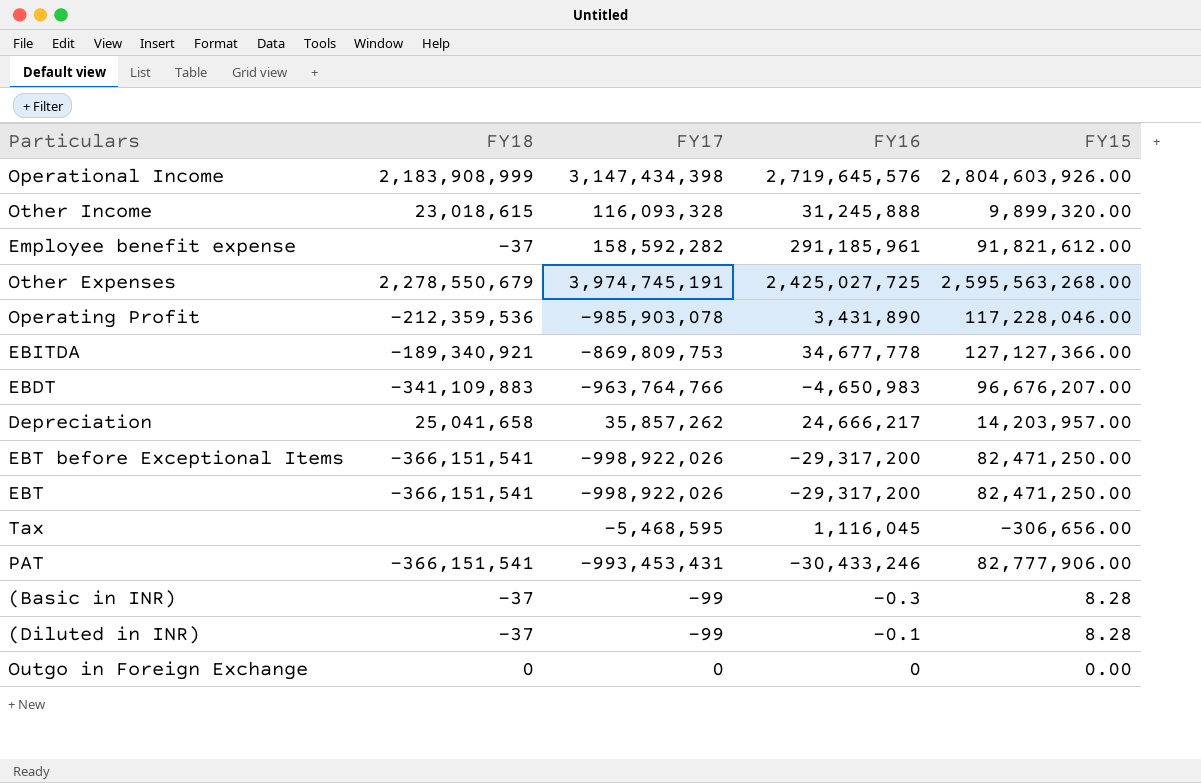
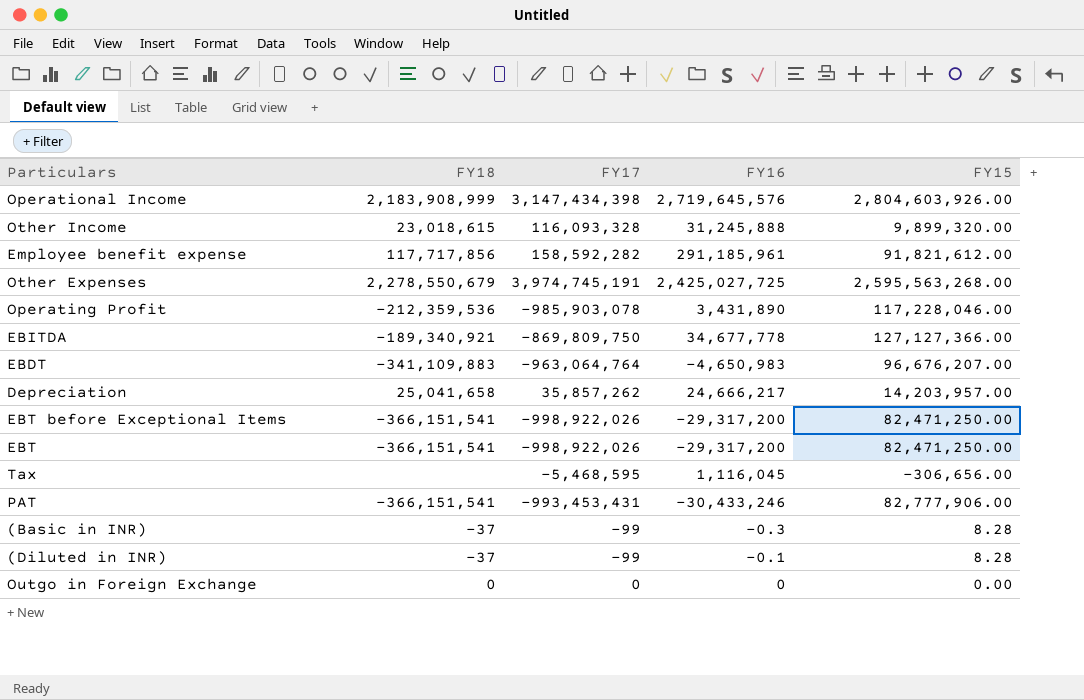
Employee benefit expense | FY18: -37 -> 117,717,856
EBITDA | FY17: -869,809,753 -> -869,809,750
EBDT | FY17: -963,764,766 -> -963,064,764

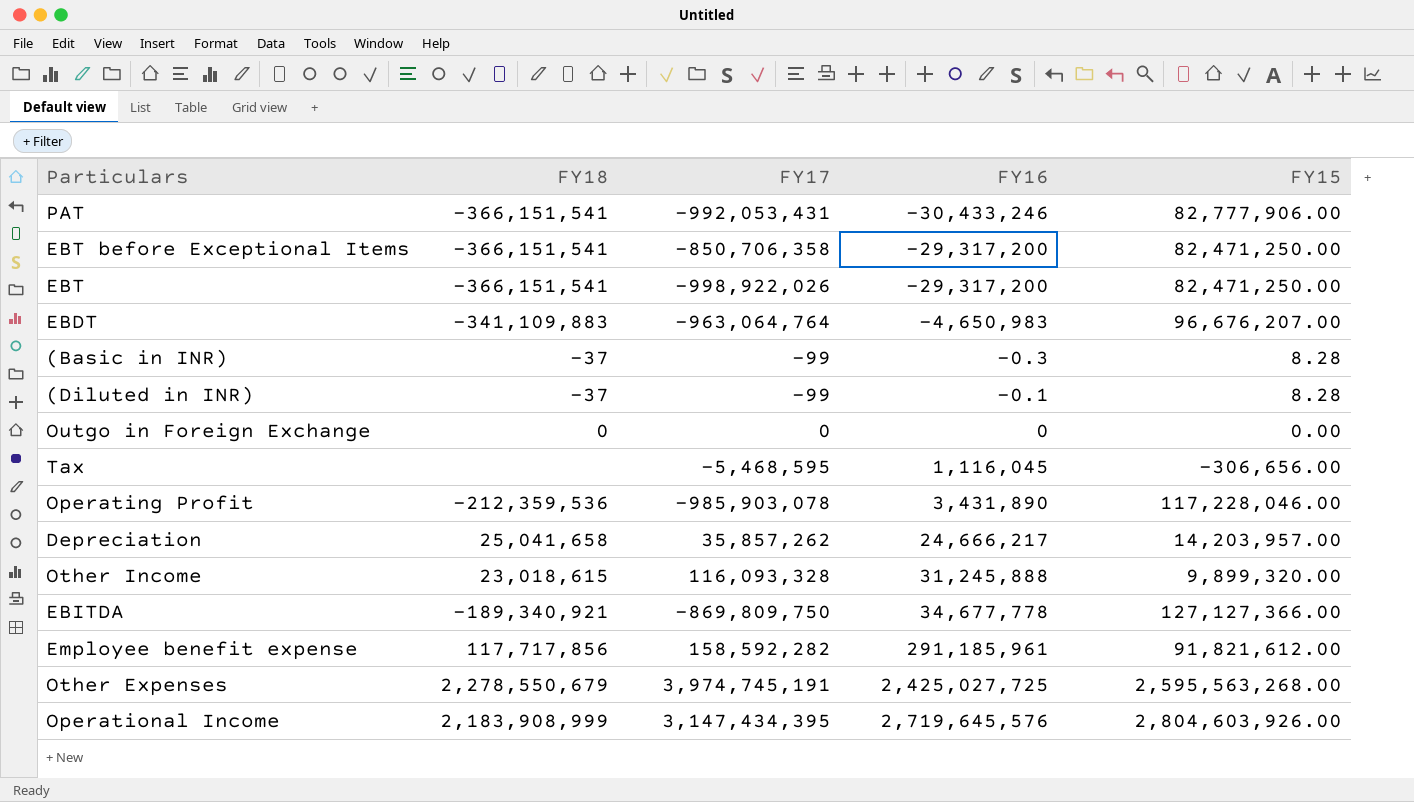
row order: none -> FY16 ascending
PAT | FY17: -993,453,431 -> -992,053,431
EBT before Exceptional Items | FY17: -998,922,026 -> -850,706,358
Operational Income | FY17: 3,147,434,398 -> 3,147,434,395

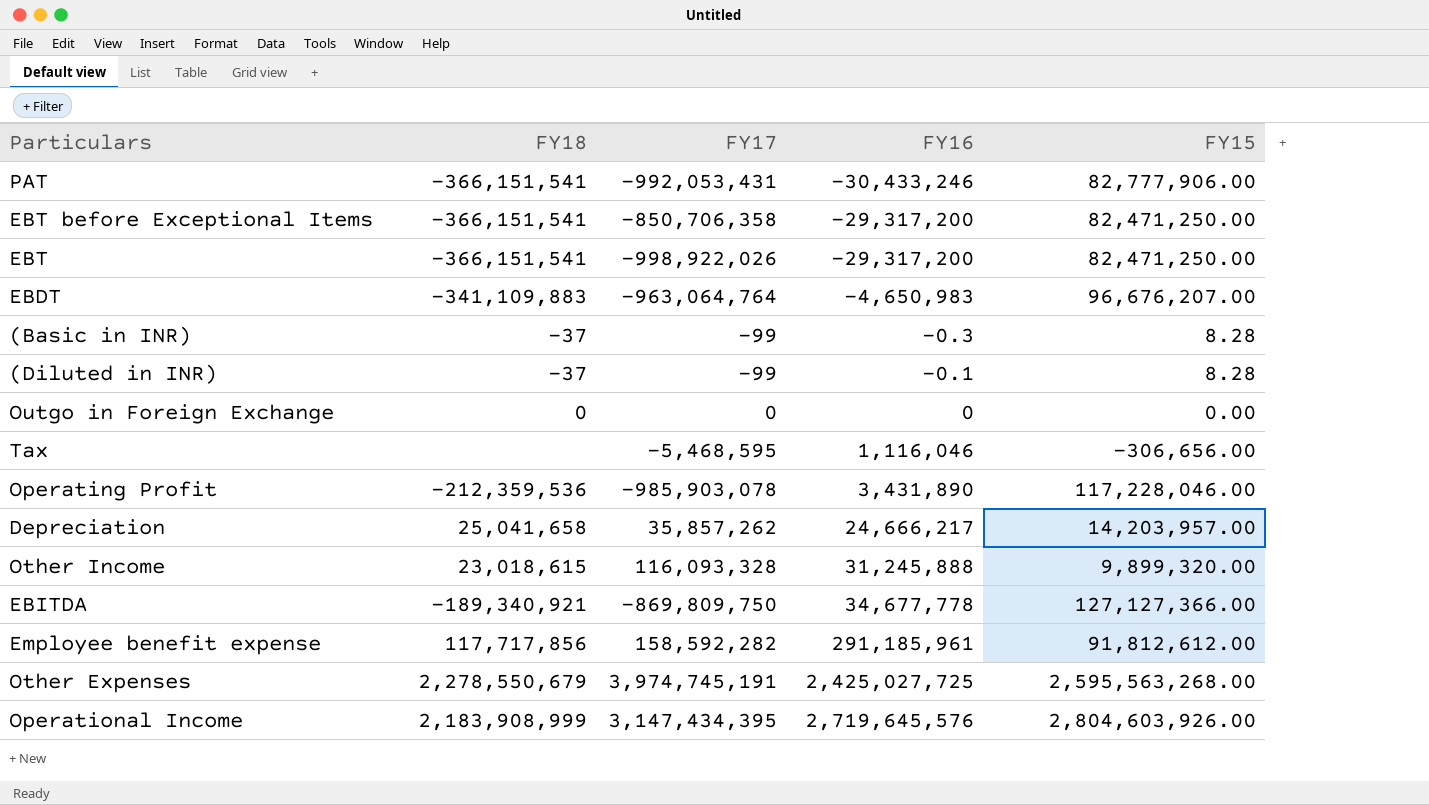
Tax | FY16: 1,116,045 -> 1,116,046
Employee benefit expense | FY15: 91,821,612.00 -> 91,812,612.00

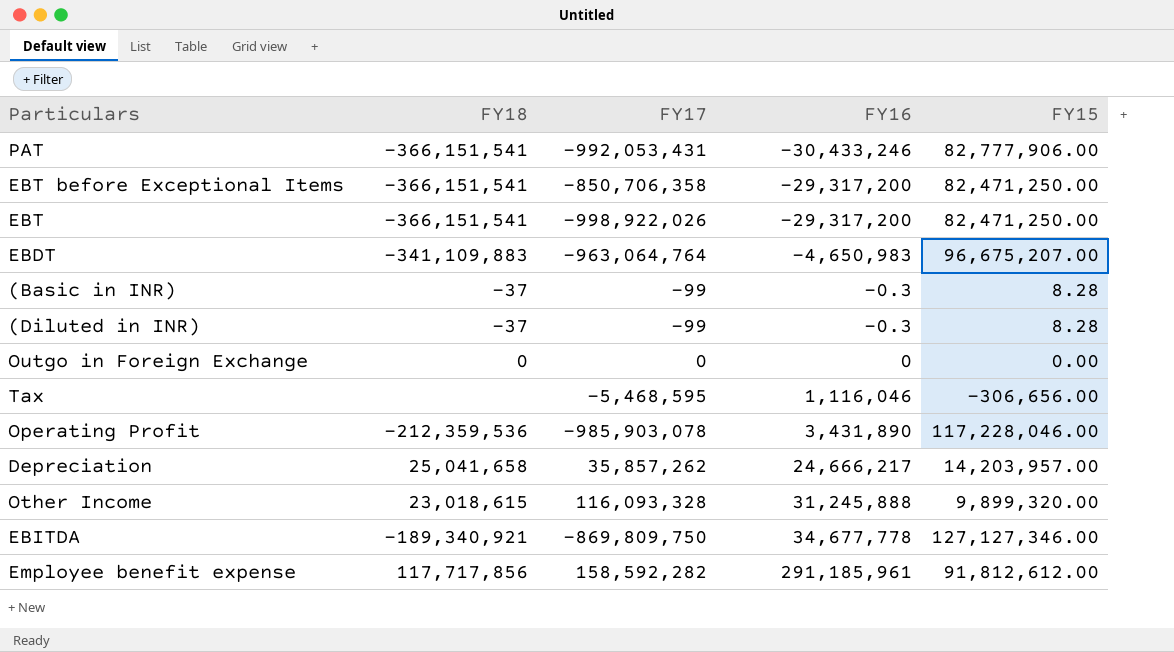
row Other Expenses: 2,278,550,679 | 3,974,745,191 | 2,425,027,725 | 2,595,563,268.00 -> none
row Operational Income: 2,183,908,999 | 3,147,434,395 | 2,719,645,576 | 2,804,603,926.00 -> none
EBDT | FY15: 96,676,207.00 -> 96,675,207.00
(Diluted in INR) | FY16: -0.1 -> -0.3
EBITDA | FY15: 127,127,366.00 -> 127,127,346.00

